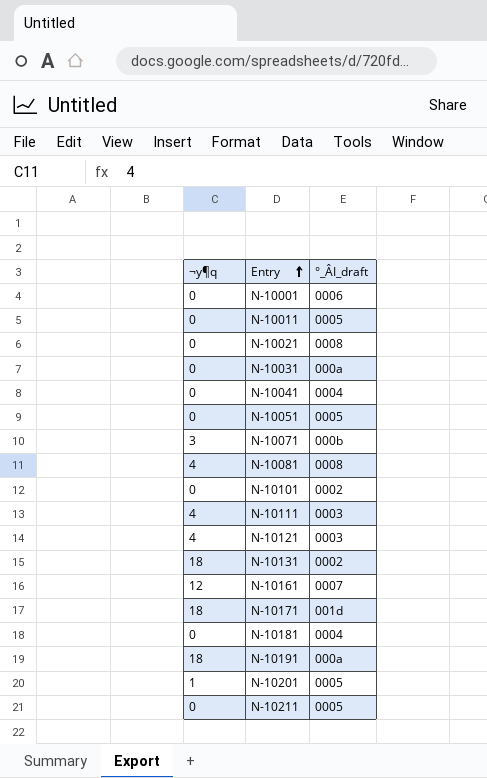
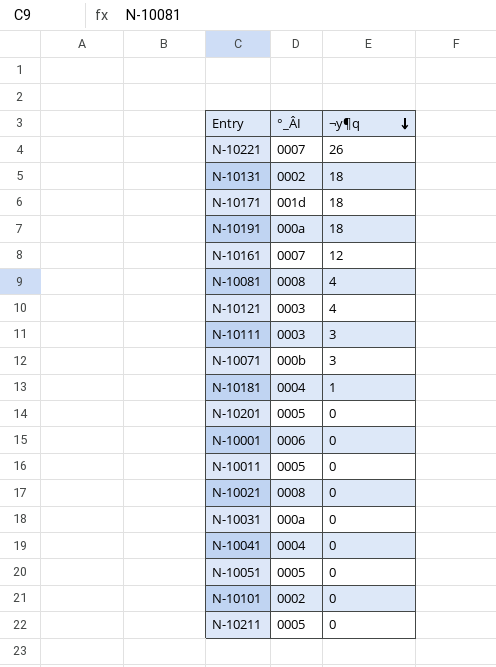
row order: Entry ascending -> ¬y¶q descending
column name: °_ÂI_draft -> °_ÂI
column ¬y¶q | position: 1 -> 3
row N-10221: none -> 0007 | 26
N-10111 | ¬y¶q: 4 -> 3
N-10181 | ¬y¶q: 0 -> 1
N-10201 | ¬y¶q: 1 -> 0

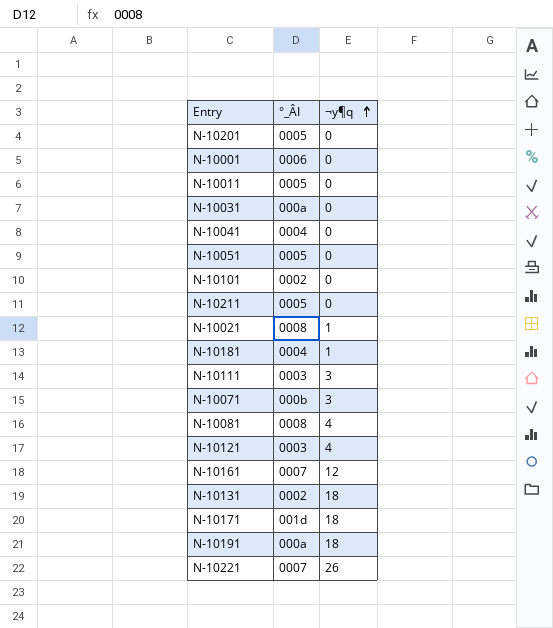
row order: ¬y¶q descending -> ¬y¶q ascending
N-10021 | ¬y¶q: 0 -> 1

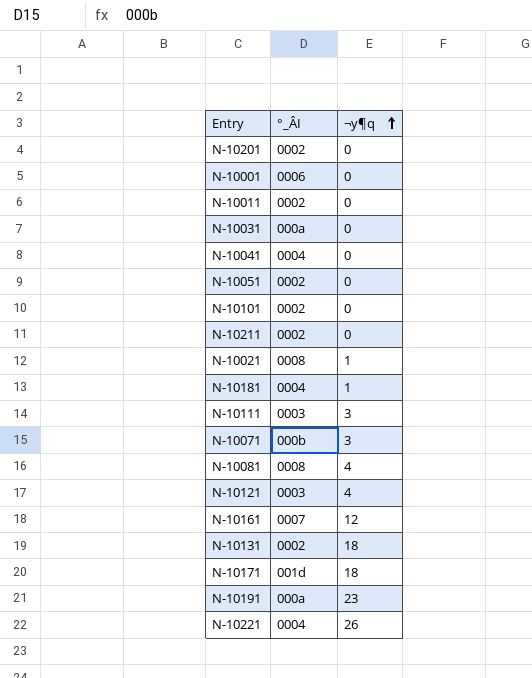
N-10201 | °_ÂI: 0005 -> 0002
N-10011 | °_ÂI: 0005 -> 0002
N-10051 | °_ÂI: 0005 -> 0002
N-10211 | °_ÂI: 0005 -> 0002
N-10191 | ¬y¶q: 18 -> 23
N-10221 | °_ÂI: 0007 -> 0004

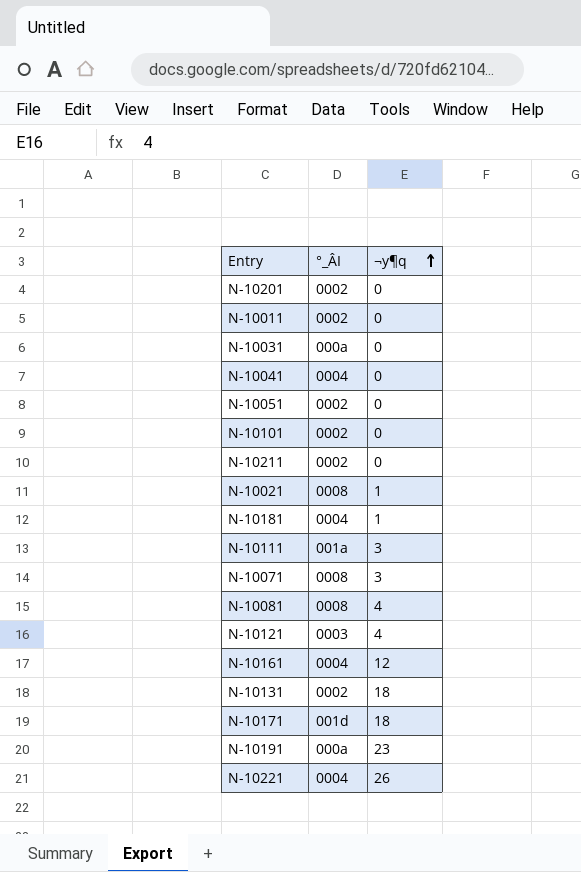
row N-10001: 0006 | 0 -> none
N-10111 | °_ÂI: 0003 -> 001a
N-10071 | °_ÂI: 000b -> 0008
N-10161 | °_ÂI: 0007 -> 0004

